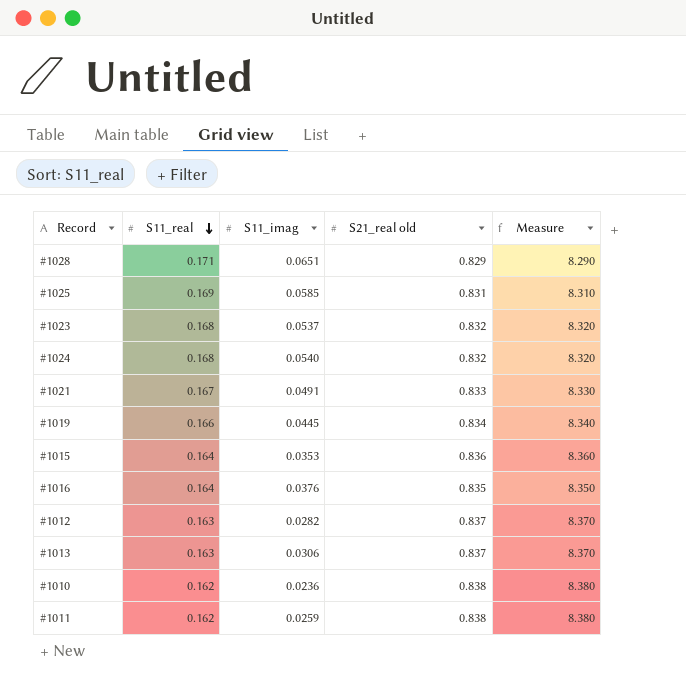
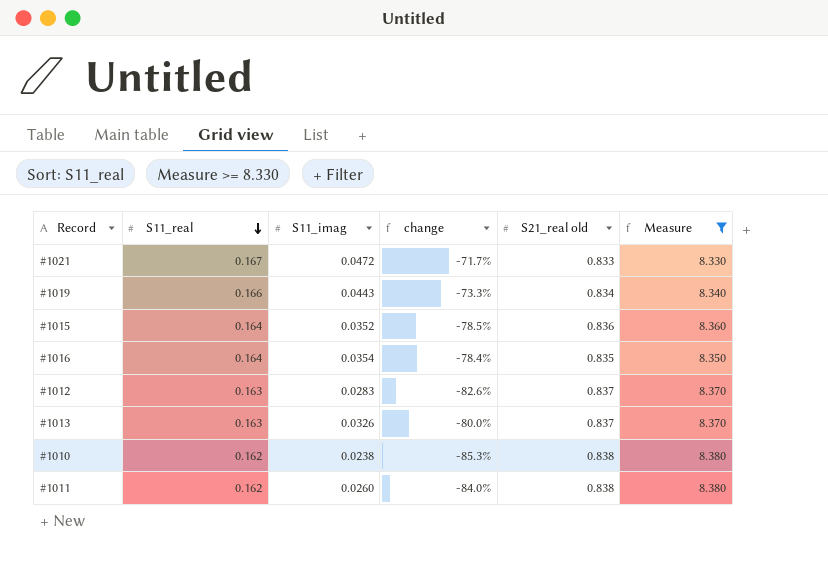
filter: none -> Measure >= 8.330
column change | formula: none -> ([S11_imag] - [S11_real]) / [S11_real]
#1021 | S11_imag: 0.0491 -> 0.0472
#1019 | S11_imag: 0.0445 -> 0.0443
#1015 | S11_imag: 0.0353 -> 0.0352
#1016 | S11_imag: 0.0376 -> 0.0354
#1012 | S11_imag: 0.0282 -> 0.0283
#1013 | S11_imag: 0.0306 -> 0.0326
#1010 | S11_imag: 0.0236 -> 0.0238
#1011 | S11_imag: 0.0259 -> 0.0260

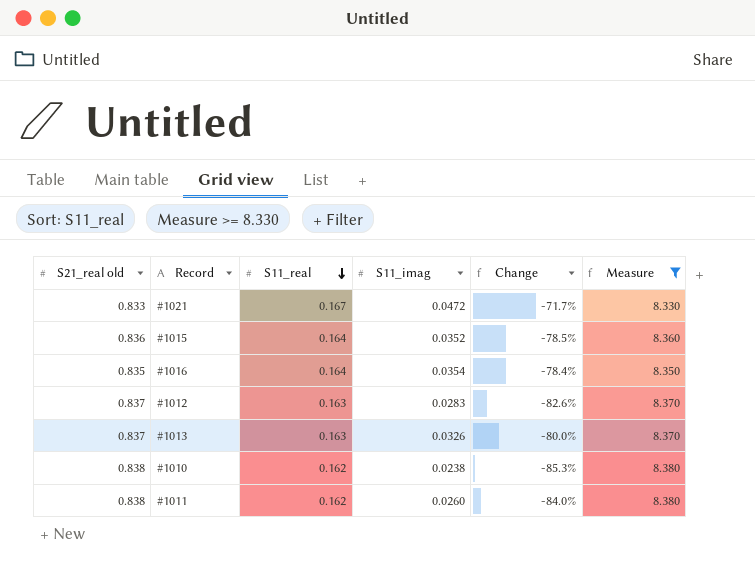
column S21_real old | position: 5 -> 1
column name: change -> Change
row #1019: 0.166 | 0.0443 | -73.3% | 0.834 | 8.340 -> none

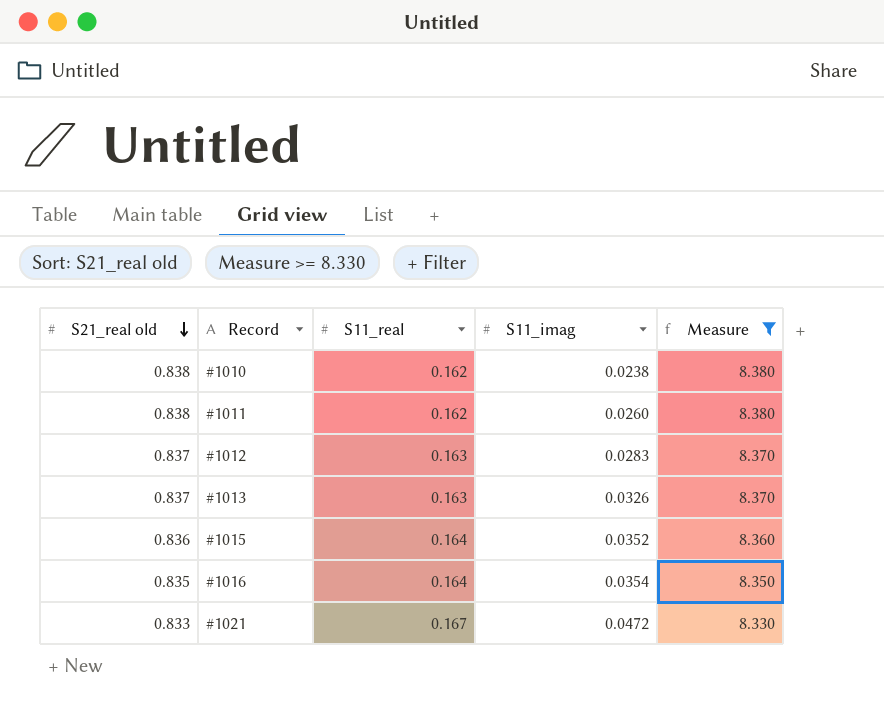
row order: S11_real descending -> S21_real old descending
column Change | formula: ([S11_imag] - [S11_real]) / [S11_real] -> none

